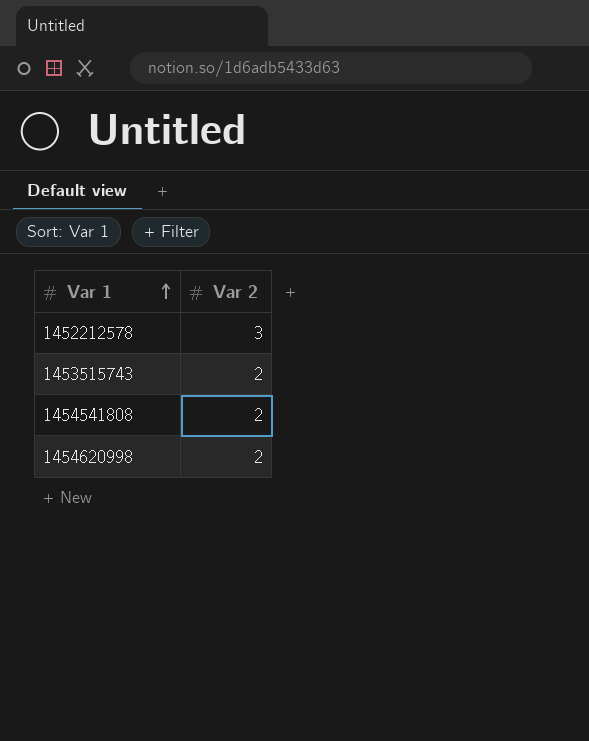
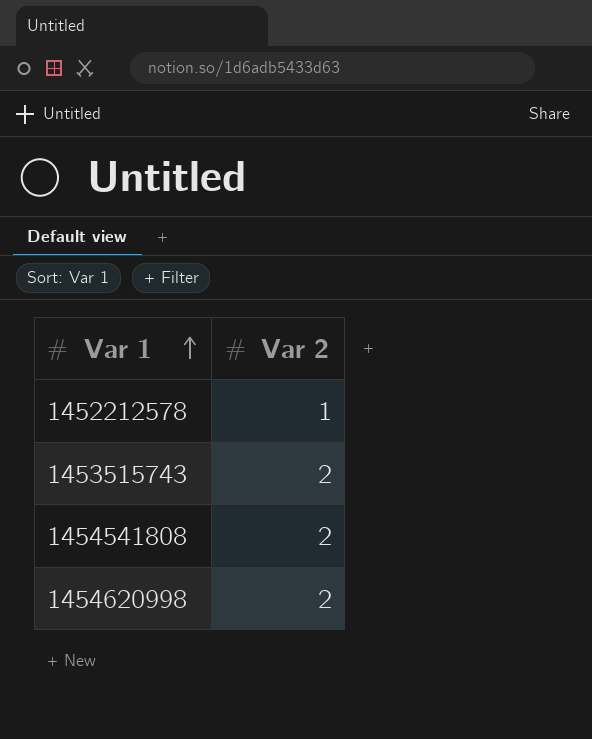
1452212578 | Var 2: 3 -> 1

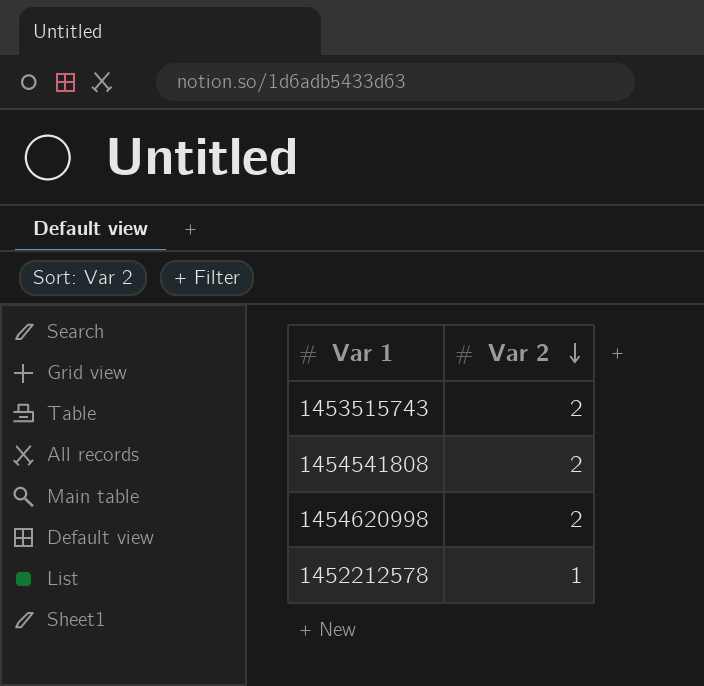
row order: Var 1 ascending -> Var 2 descending

